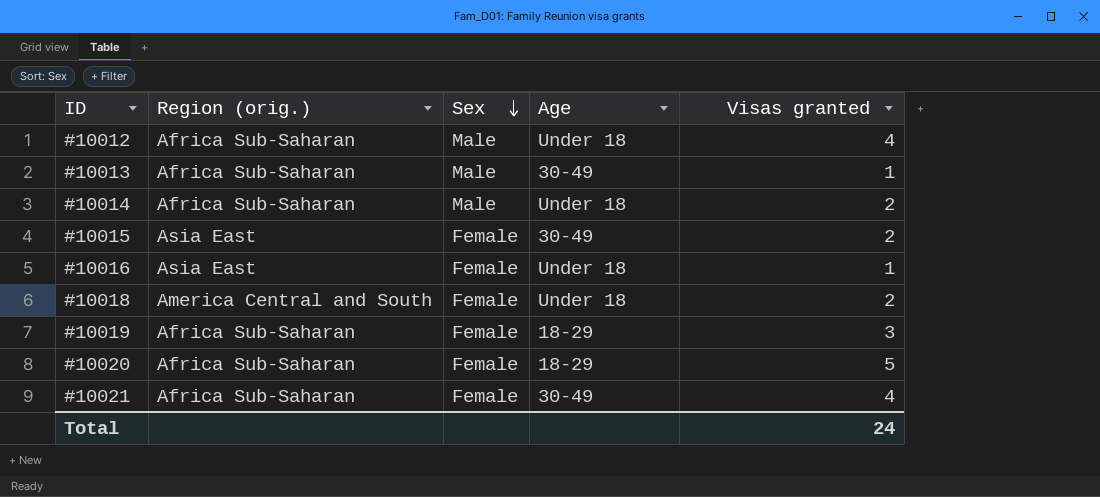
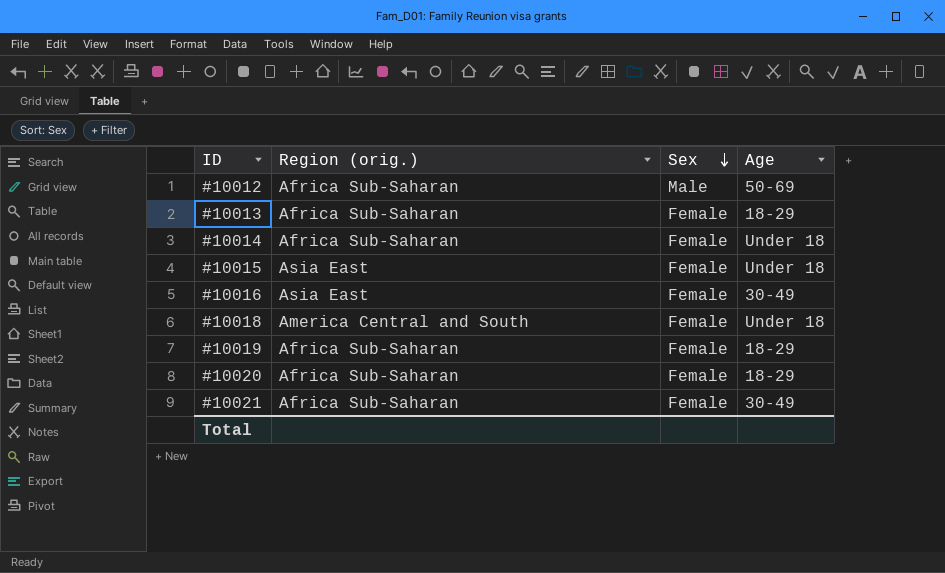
column Visas granted | position: 5 -> none
#10012 | Age: Under 18 -> 50-69
#10013 | Sex: Male -> Female
#10013 | Age: 30-49 -> 18-29
#10014 | Sex: Male -> Female
#10015 | Age: 30-49 -> Under 18
#10016 | Age: Under 18 -> 30-49

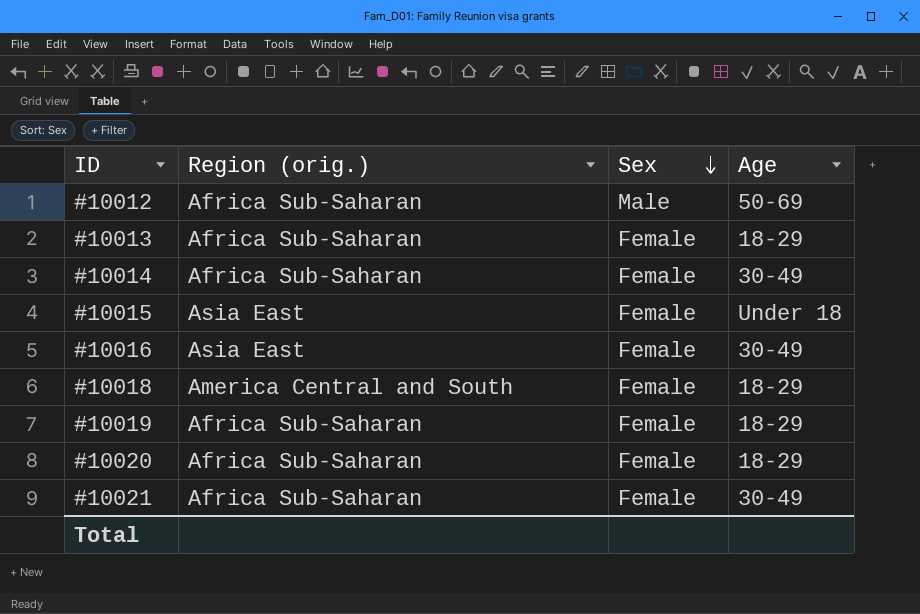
#10014 | Age: Under 18 -> 30-49
#10018 | Age: Under 18 -> 18-29

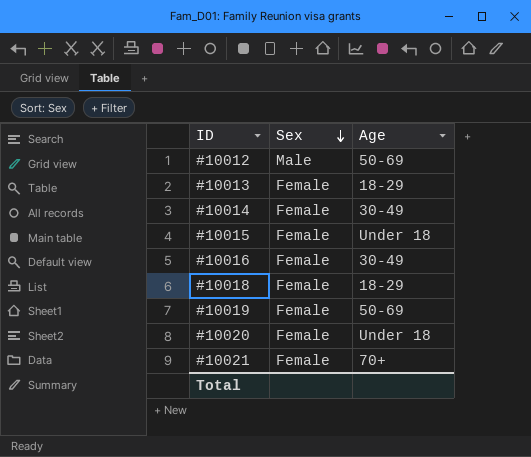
column Region (orig.) | position: 2 -> none
#10019 | Age: 18-29 -> 50-69
#10020 | Age: 18-29 -> Under 18
#10021 | Age: 30-49 -> 70+

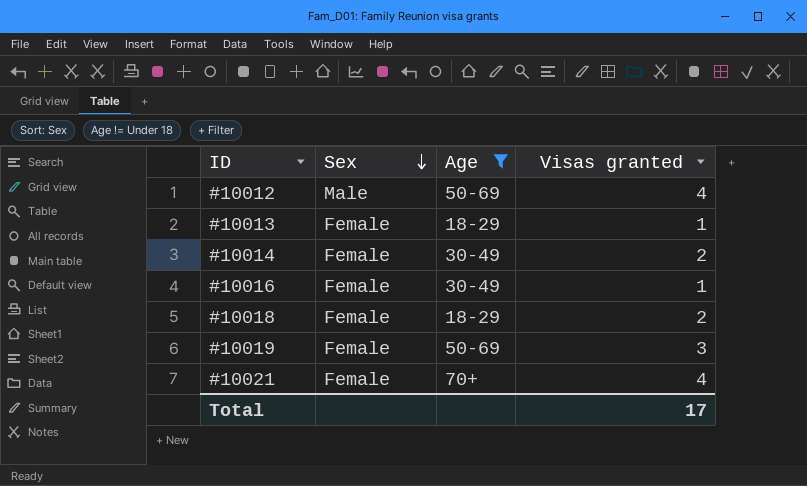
filter: none -> Age != Under 18
column Visas granted | position: none -> 4

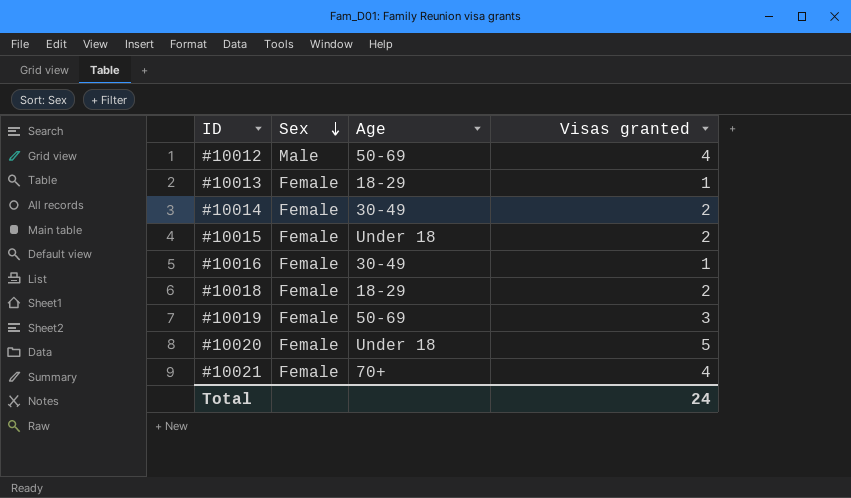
filter: Age != Under 18 -> none
Total | Visas granted: 17 -> 24

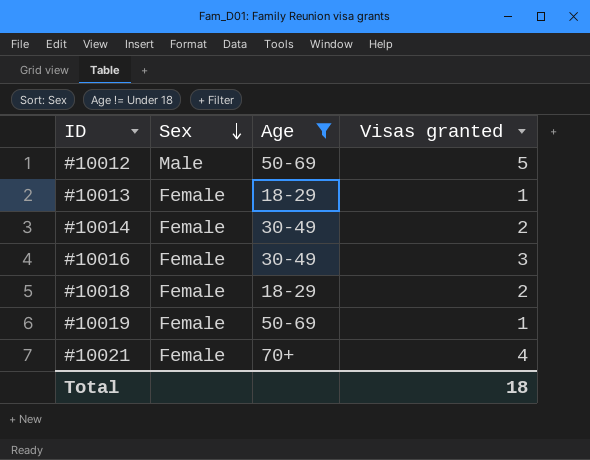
filter: none -> Age != Under 18
#10012 | Visas granted: 4 -> 5
#10016 | Visas granted: 1 -> 3
#10019 | Visas granted: 3 -> 1
Total | Visas granted: 24 -> 18

